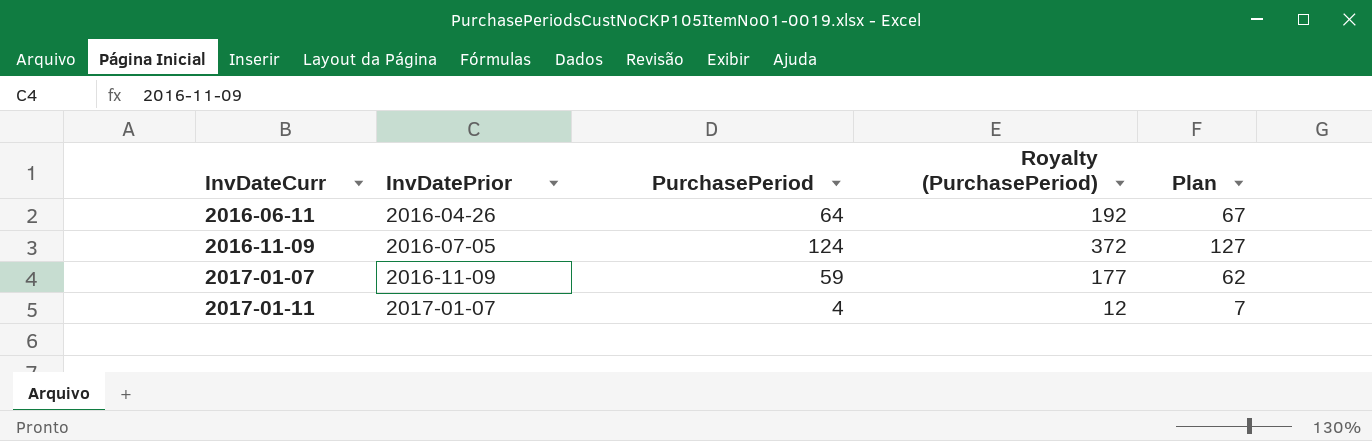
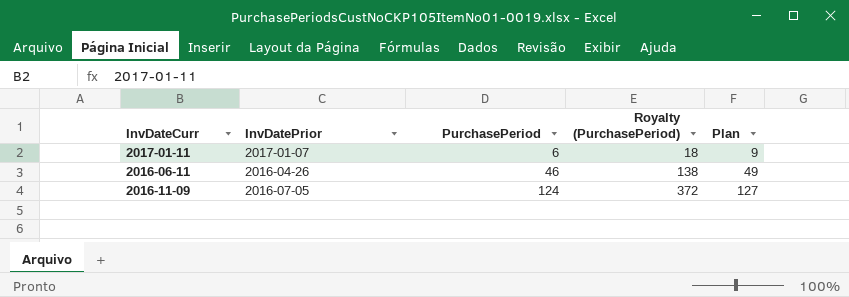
row order: InvDateCurr ascending -> PurchasePeriod ascending
row 2017-01-07: 2016-11-09 | 59 | 177 | 62 -> none
2017-01-11 | PurchasePeriod: 4 -> 6
2017-01-11 | Royalty (PurchasePeriod): 12 -> 18
2017-01-11 | Plan: 7 -> 9
2016-06-11 | PurchasePeriod: 64 -> 46
2016-06-11 | Royalty (PurchasePeriod): 192 -> 138
2016-06-11 | Plan: 67 -> 49

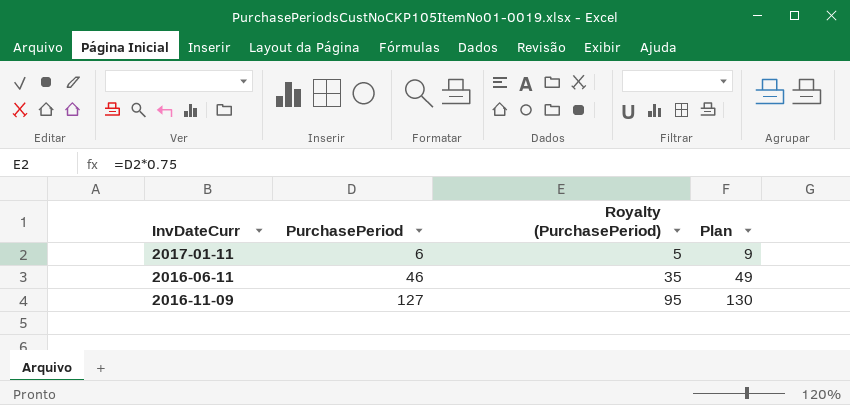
column InvDatePrior | position: 2 -> none
column Royalty (PurchasePeriod) | formula: [PurchasePeriod] * 3 -> [PurchasePeriod] * 0.75
2016-11-09 | PurchasePeriod: 124 -> 127
2016-11-09 | Plan: 127 -> 130

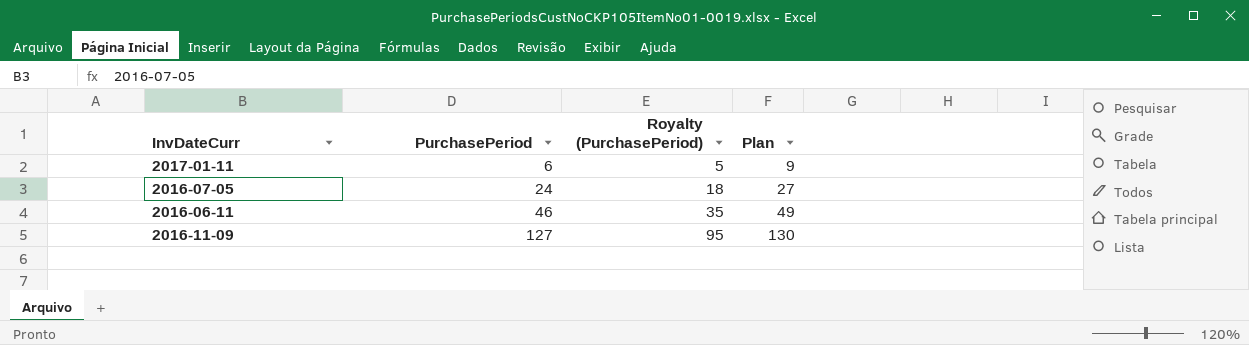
row 2016-07-05: none -> 24 | 18 | 27

